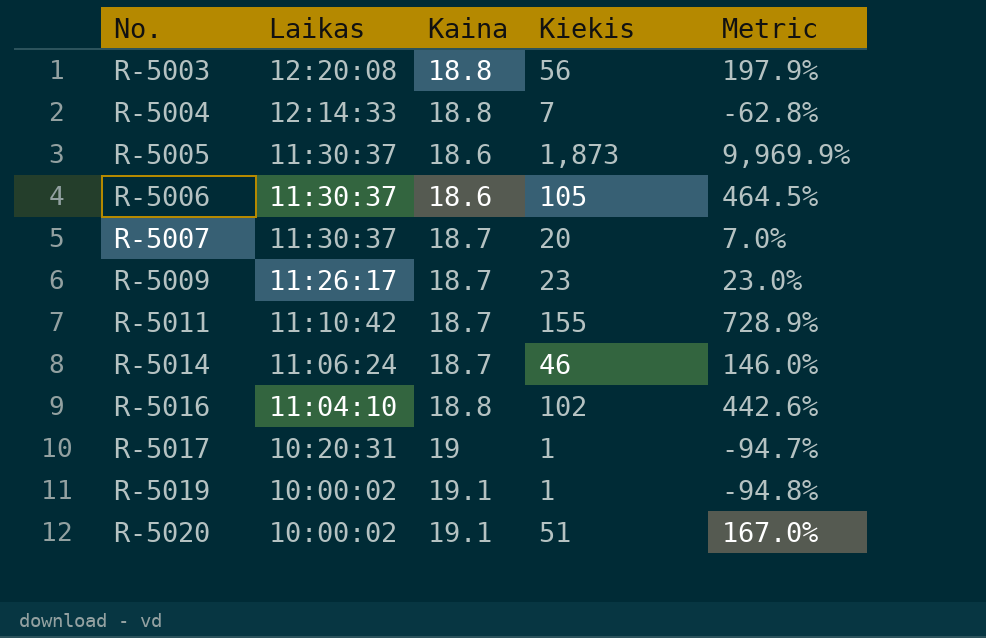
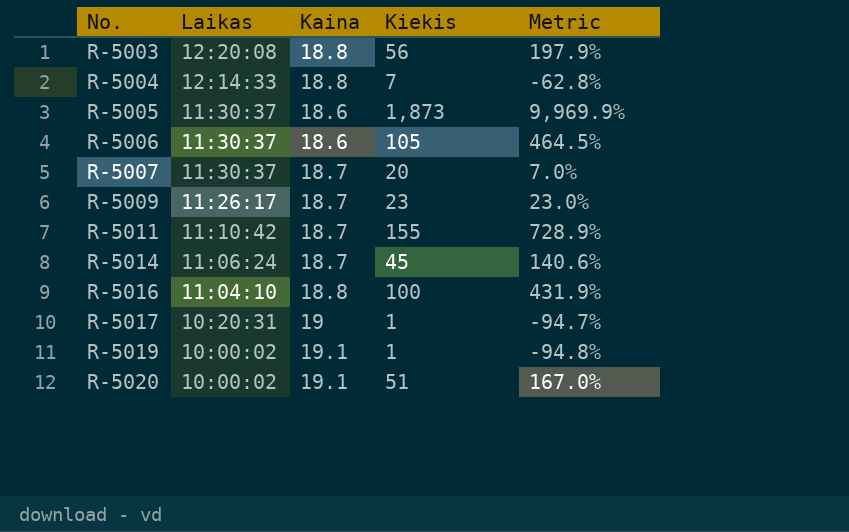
R-5014 | Kiekis: 46 -> 45
R-5014 | Metric: 146.0% -> 140.6%
R-5016 | Kiekis: 102 -> 100
R-5016 | Metric: 442.6% -> 431.9%

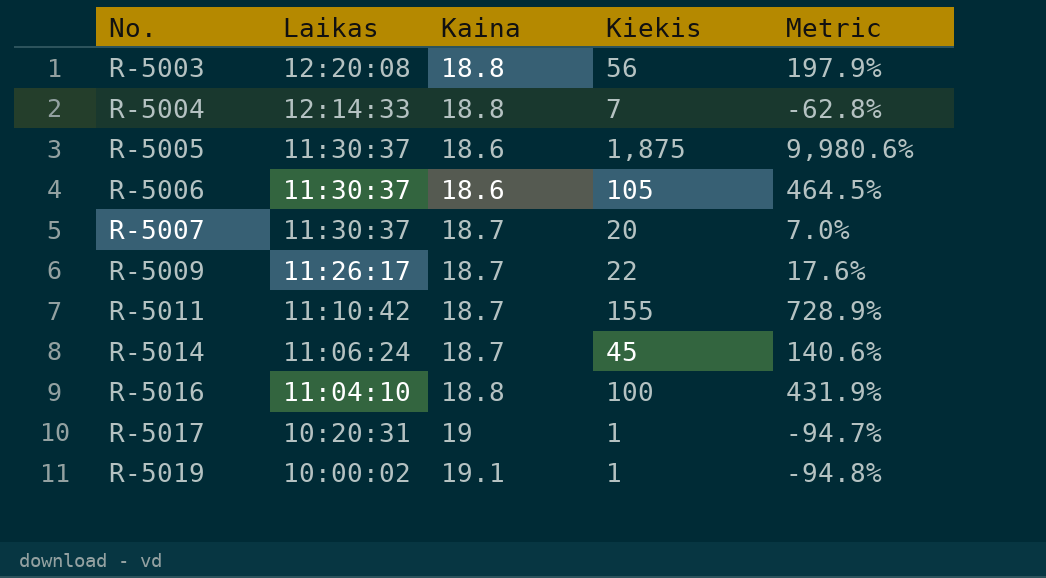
row R-5020: 10:00:02 | 19.1 | 51 | 167.0% -> none
R-5005 | Kiekis: 1,873 -> 1,875
R-5005 | Metric: 9,969.9% -> 9,980.6%
R-5009 | Kiekis: 23 -> 22
R-5009 | Metric: 23.0% -> 17.6%

